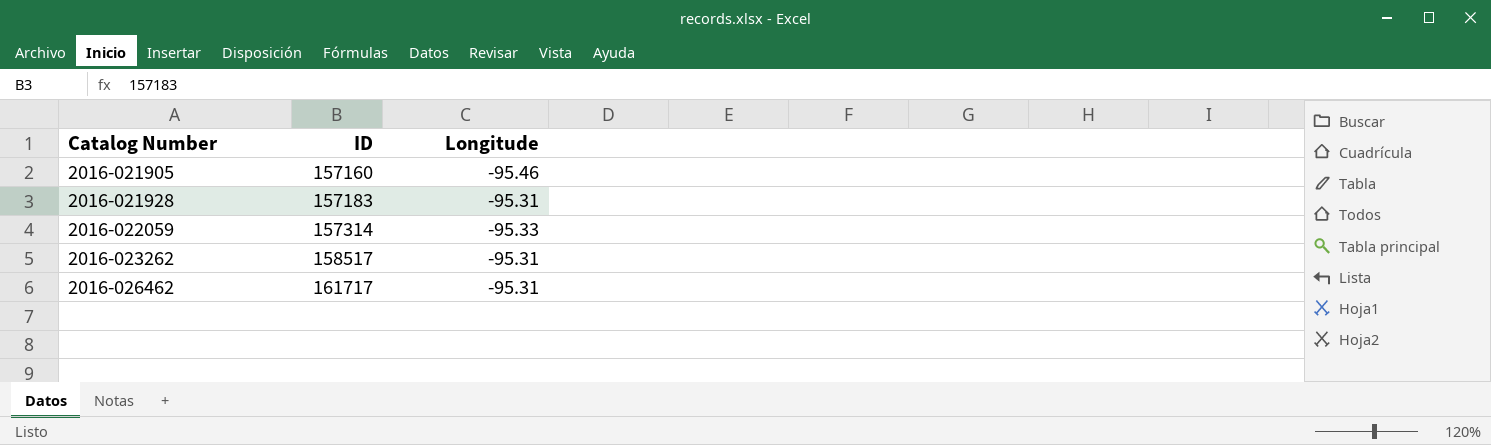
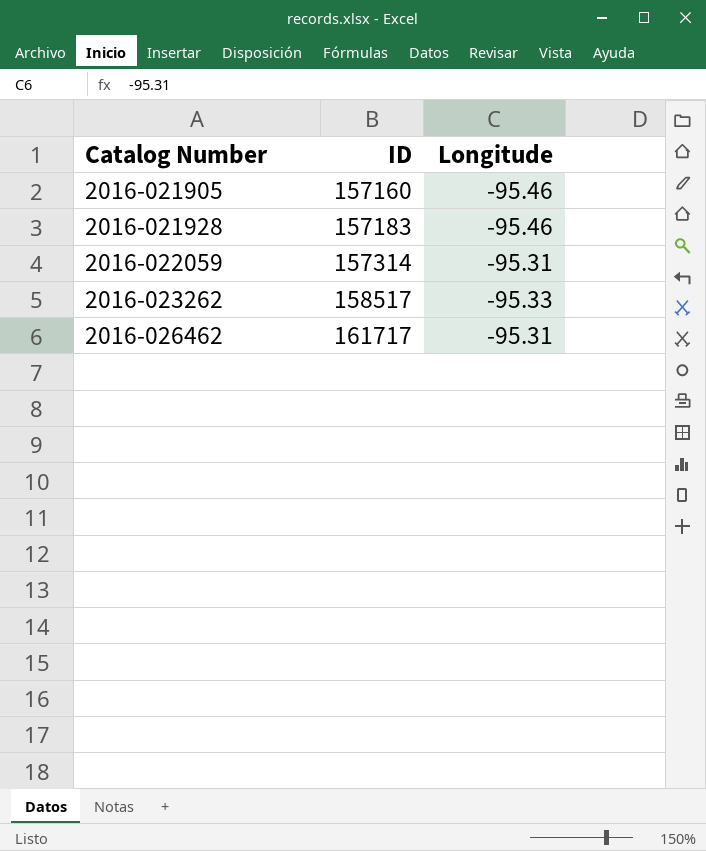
2016-021928 | Longitude: -95.31 -> -95.46
2016-022059 | Longitude: -95.33 -> -95.31
2016-023262 | Longitude: -95.31 -> -95.33

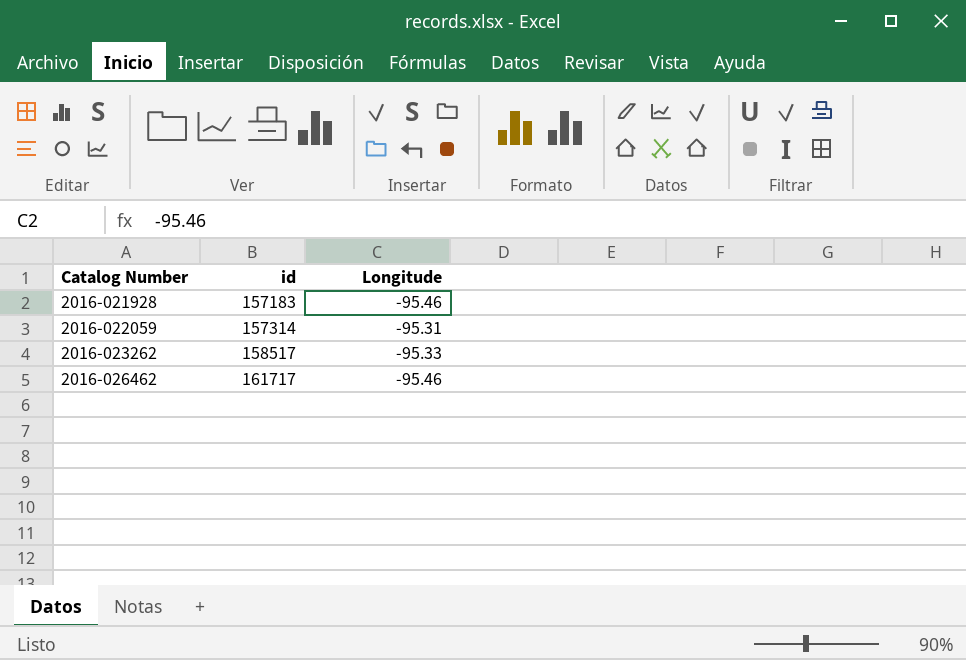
column name: ID -> id
row 2016-021905: 157160 | -95.46 -> none
2016-026462 | Longitude: -95.31 -> -95.46

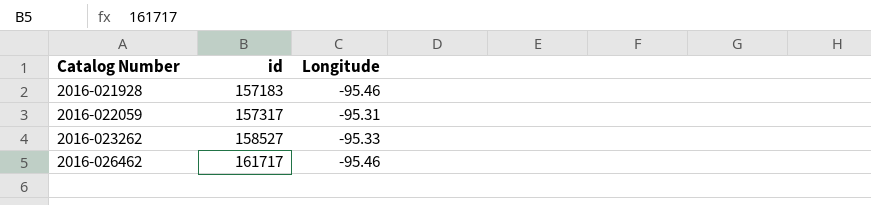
2016-022059 | id: 157314 -> 157317
2016-023262 | id: 158517 -> 158527

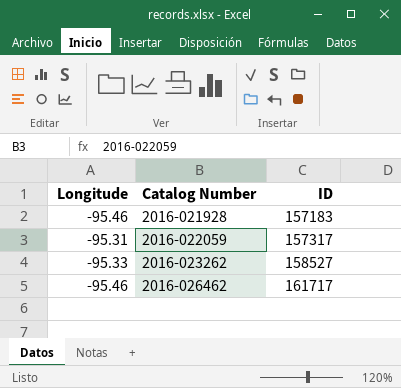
column Longitude | position: 3 -> 1
column name: id -> ID

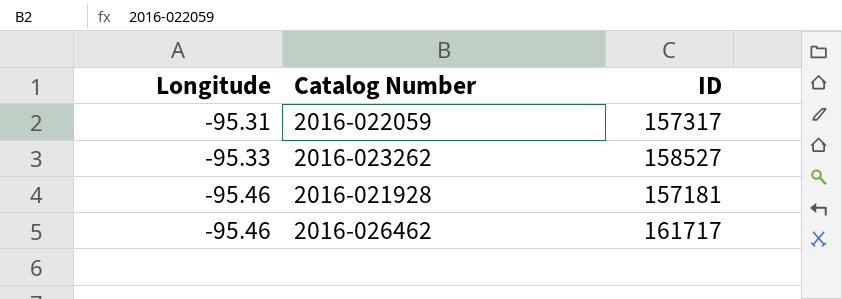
row order: Catalog Number ascending -> Longitude descending
2016-021928 | ID: 157183 -> 157181

